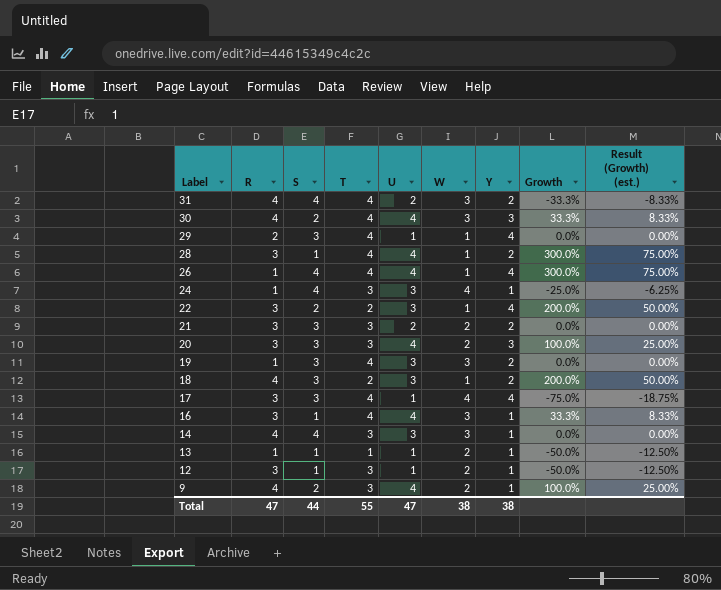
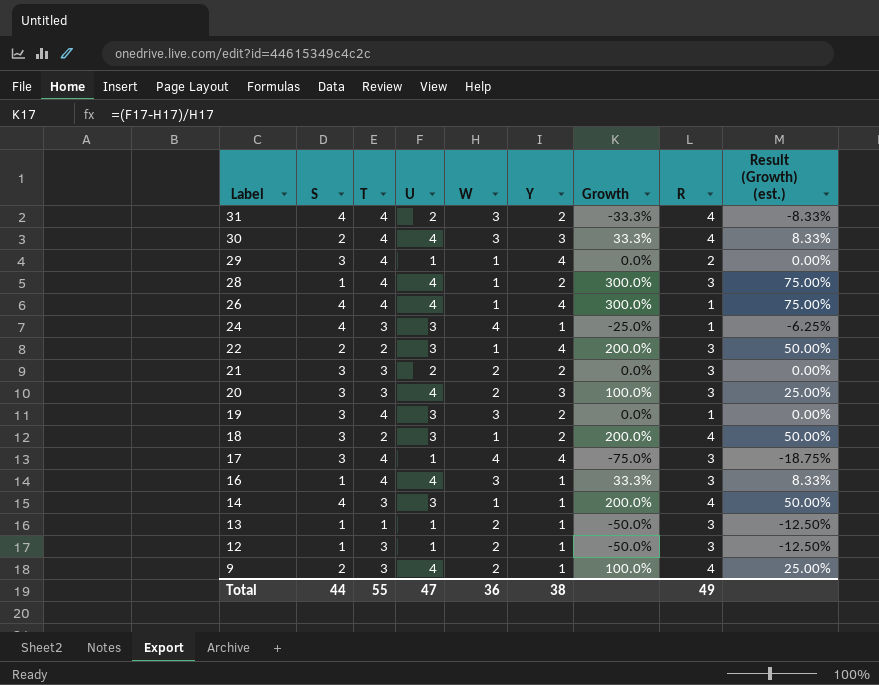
column R | position: 2 -> 8
14 | W: 3 -> 1
14 | Growth: 0.0% -> 200.0%
14 | Result (Growth) (est.): 0.00% -> 50.00%
13 | R: 1 -> 3
Total | W: 38 -> 36
Total | R: 47 -> 49

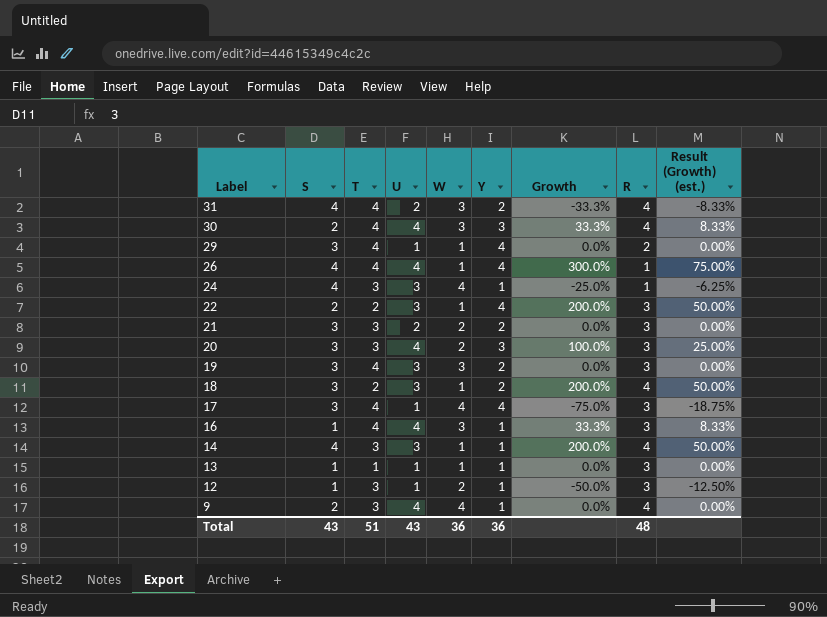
row 28: 1 | 4 | 4 | 1 | 2 | 300.0% | 3 | 75.00% -> none
19 | R: 1 -> 3
13 | W: 2 -> 1
13 | Growth: -50.0% -> 0.0%
13 | Result (Growth) (est.): -12.50% -> 0.00%
9 | W: 2 -> 4
9 | Growth: 100.0% -> 0.0%
9 | Result (Growth) (est.): 25.00% -> 0.00%
Total | S: 44 -> 43
Total | T: 55 -> 51
Total | U: 47 -> 43
Total | Y: 38 -> 36
Total | R: 49 -> 48

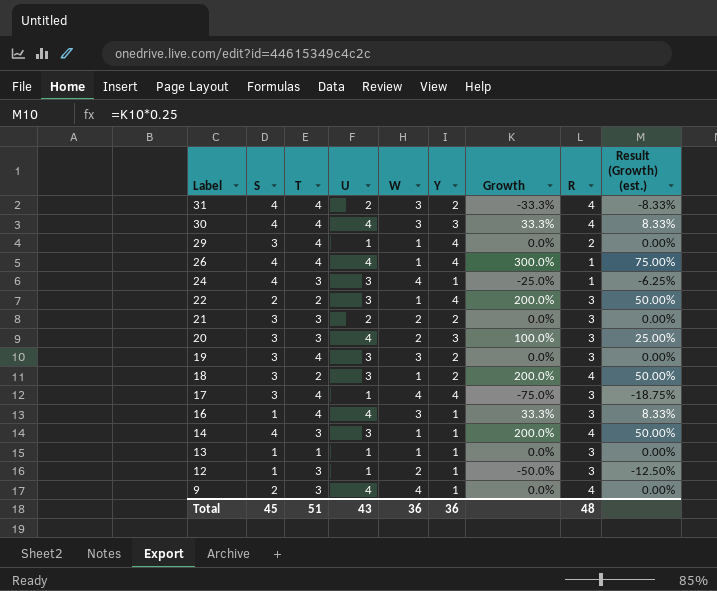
30 | S: 2 -> 4
Total | S: 43 -> 45

